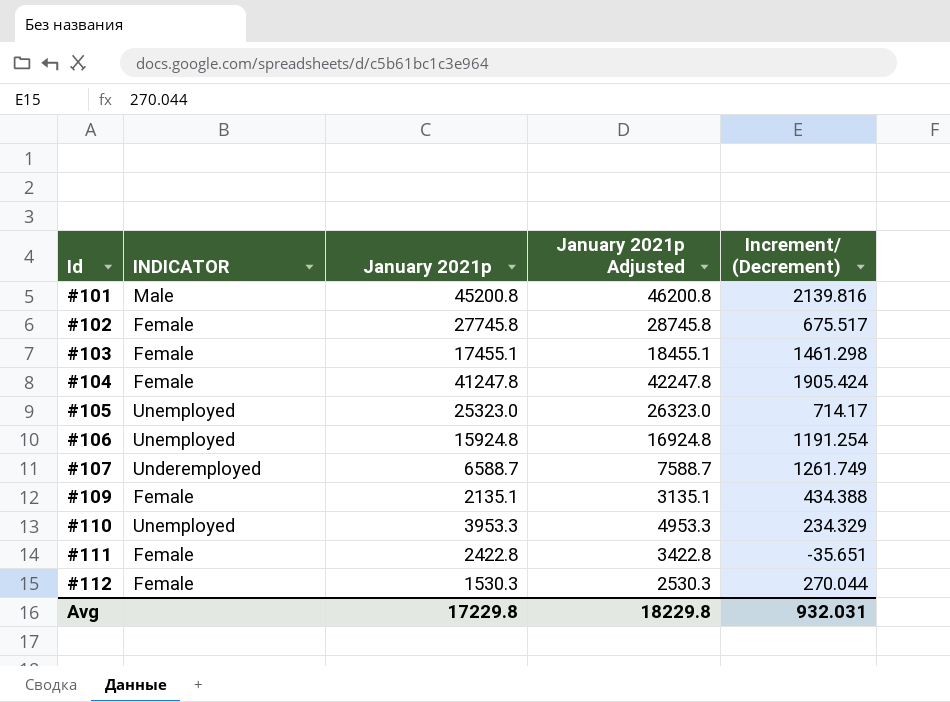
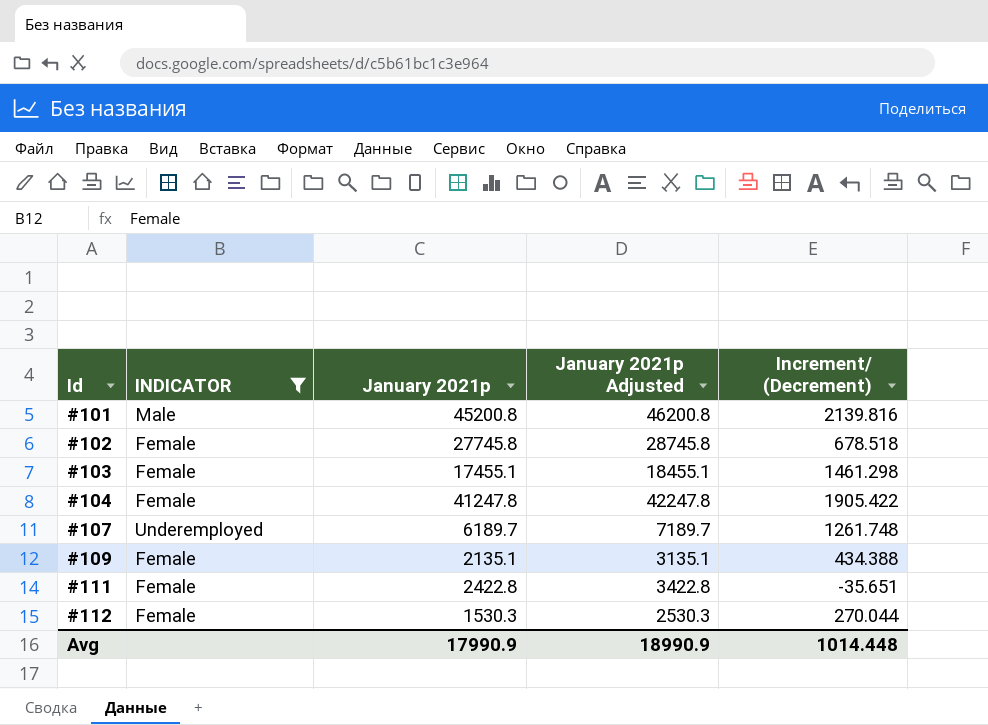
filter: none -> INDICATOR != Unemployed
#102 | Increment/ (Decrement): 675.517 -> 678.518
#104 | Increment/ (Decrement): 1905.424 -> 1905.422
#107 | January 2021p: 6588.7 -> 6189.7
#107 | January 2021p Adjusted: 7588.7 -> 7189.7
#107 | Increment/ (Decrement): 1261.749 -> 1261.748
Avg | January 2021p: 17229.8 -> 17990.9
Avg | January 2021p Adjusted: 18229.8 -> 18990.9
Avg | Increment/ (Decrement): 932.031 -> 1014.448

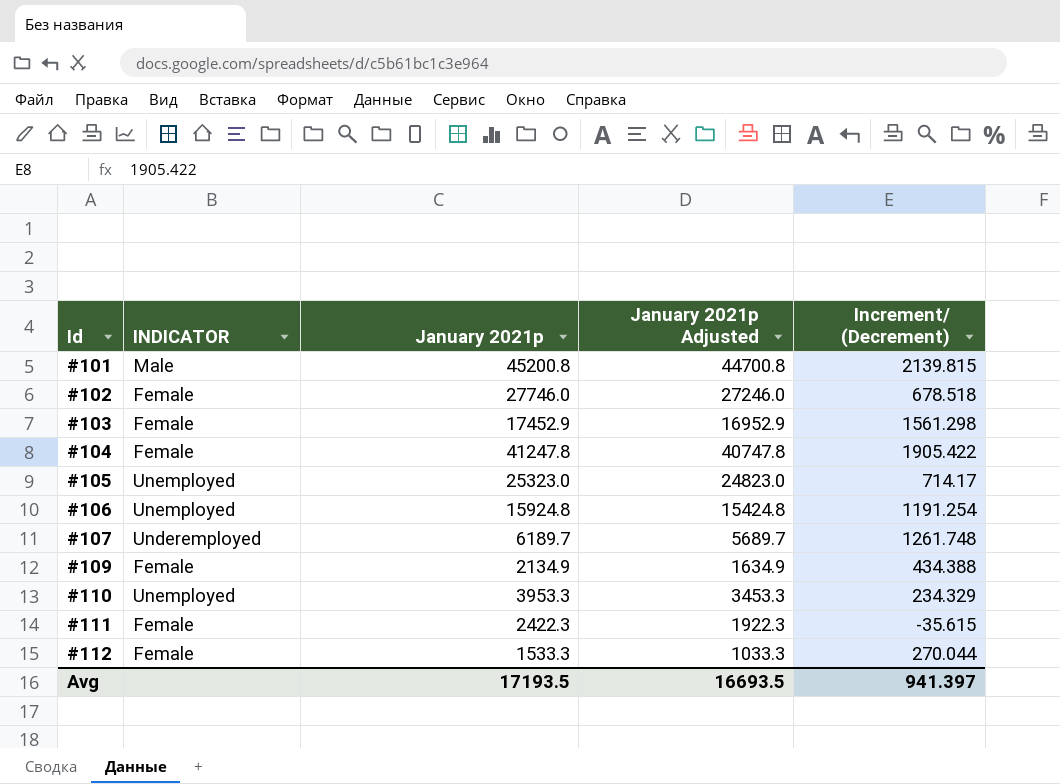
filter: INDICATOR != Unemployed -> none
column January 2021p Adjusted | formula: [January 2021p] + 1000 -> [January 2021p] - 500
#101 | Increment/ (Decrement): 2139.816 -> 2139.815
#102 | January 2021p: 27745.8 -> 27746.0
#103 | January 2021p: 17455.1 -> 17452.9
#103 | Increment/ (Decrement): 1461.298 -> 1561.298
#109 | January 2021p: 2135.1 -> 2134.9
#111 | January 2021p: 2422.8 -> 2422.3
#111 | Increment/ (Decrement): -35.651 -> -35.615
#112 | January 2021p: 1530.3 -> 1533.3
Avg | January 2021p: 17990.9 -> 17193.5
Avg | January 2021p Adjusted: 18990.9 -> 16693.5
Avg | Increment/ (Decrement): 1014.448 -> 941.397

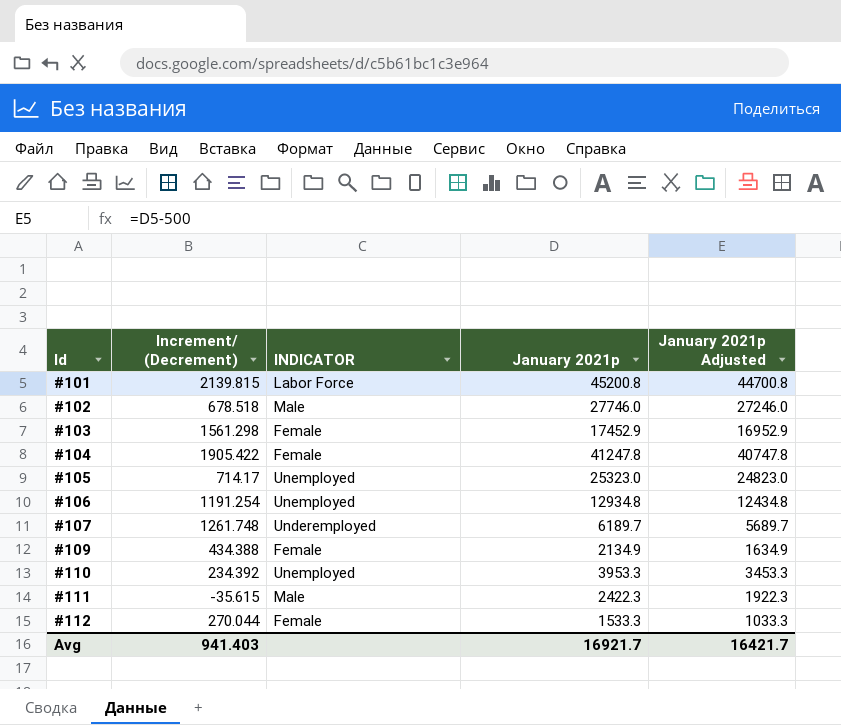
column Increment/ (Decrement) | position: 5 -> 2
#101 | INDICATOR: Male -> Labor Force
#102 | INDICATOR: Female -> Male
#106 | January 2021p: 15924.8 -> 12934.8
#106 | January 2021p Adjusted: 15424.8 -> 12434.8
#110 | Increment/ (Decrement): 234.329 -> 234.392
#111 | INDICATOR: Female -> Male
Avg | Increment/ (Decrement): 941.397 -> 941.403
Avg | January 2021p: 17193.5 -> 16921.7
Avg | January 2021p Adjusted: 16693.5 -> 16421.7

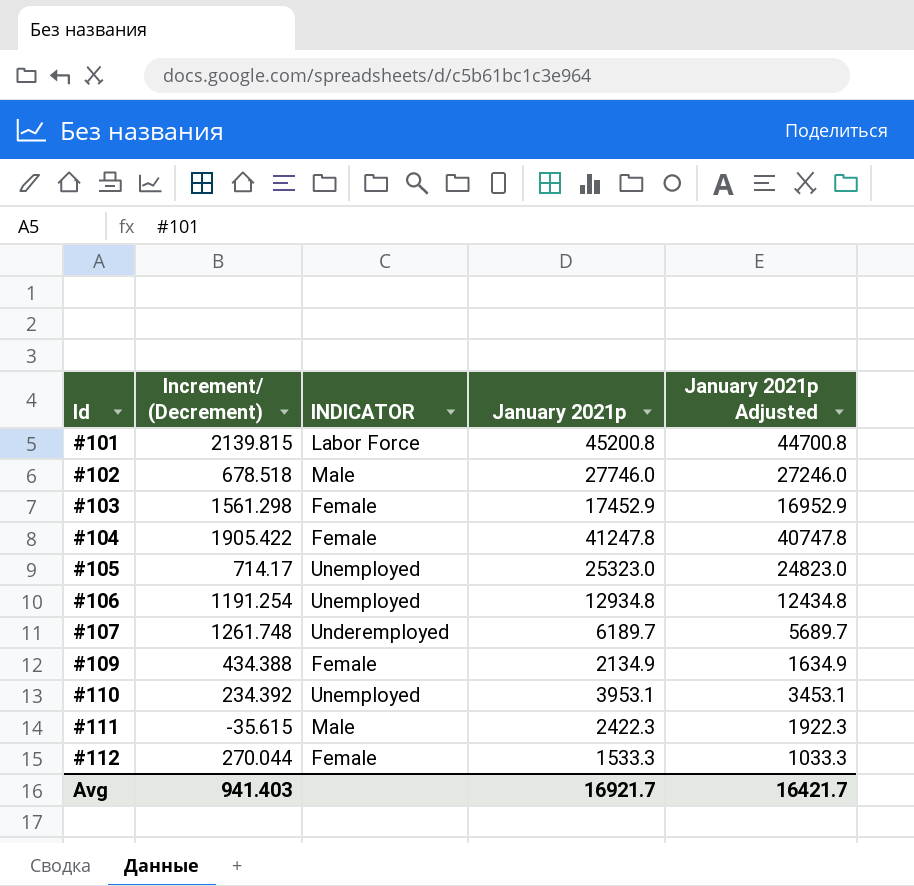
#110 | January 2021p: 3953.3 -> 3953.1
#110 | January 2021p Adjusted: 3453.3 -> 3453.1

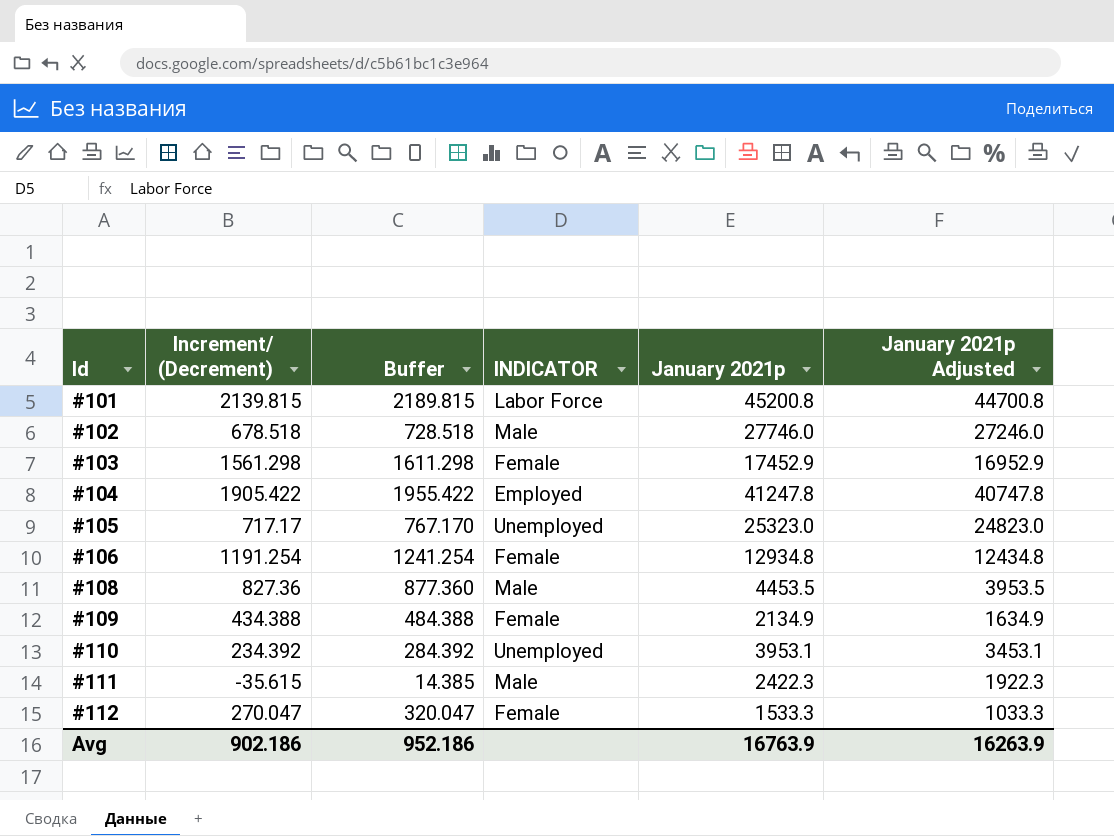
column Buffer | formula: none -> [Increment/ (Decrement)] + 50
row #107: 1261.748 | Underemployed | 6189.7 | 5689.7 -> none
#104 | INDICATOR: Female -> Employed
#105 | Increment/ (Decrement): 714.17 -> 717.17
#106 | INDICATOR: Unemployed -> Female
row #108: none -> 827.36 | 877.360 | Male | 4453.5 | 3953.5
#112 | Increment/ (Decrement): 270.044 -> 270.047
Avg | Increment/ (Decrement): 941.403 -> 902.186
Avg | January 2021p: 16921.7 -> 16763.9
Avg | January 2021p Adjusted: 16421.7 -> 16263.9

